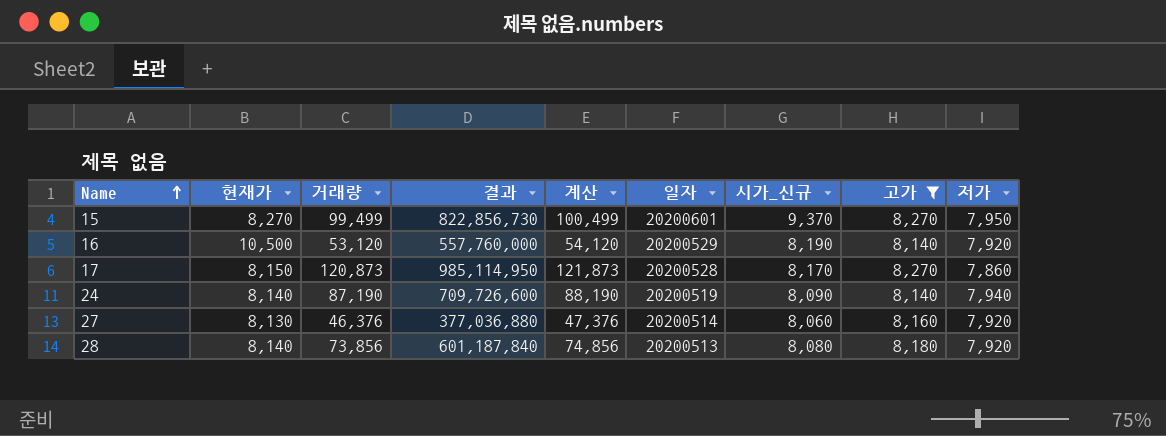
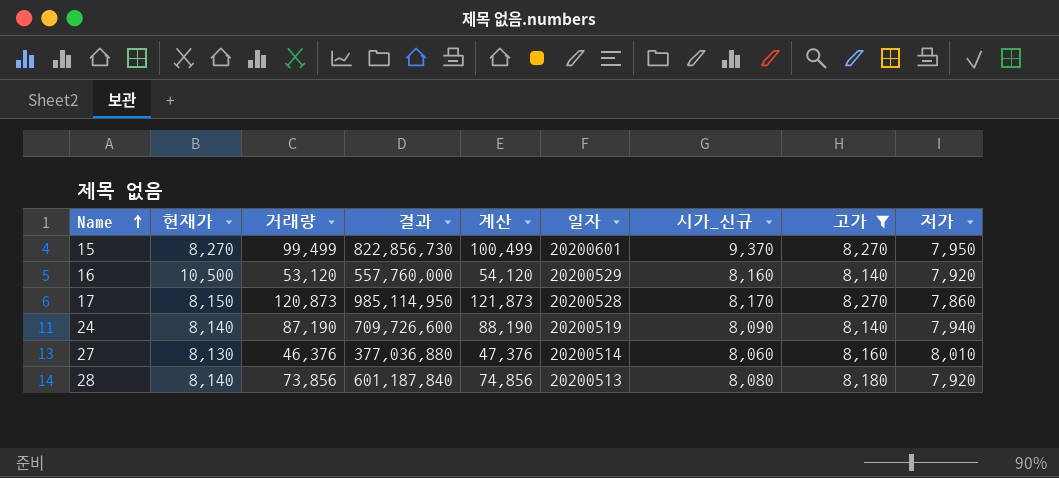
16 | 시가_신규: 8,190 -> 8,160
27 | 저가: 7,920 -> 8,010

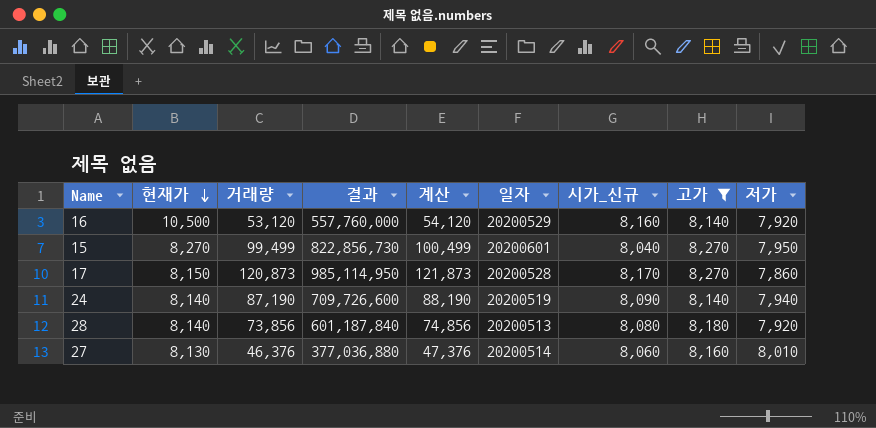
row order: Name ascending -> 현재가 descending
15 | 시가_신규: 9,370 -> 8,040

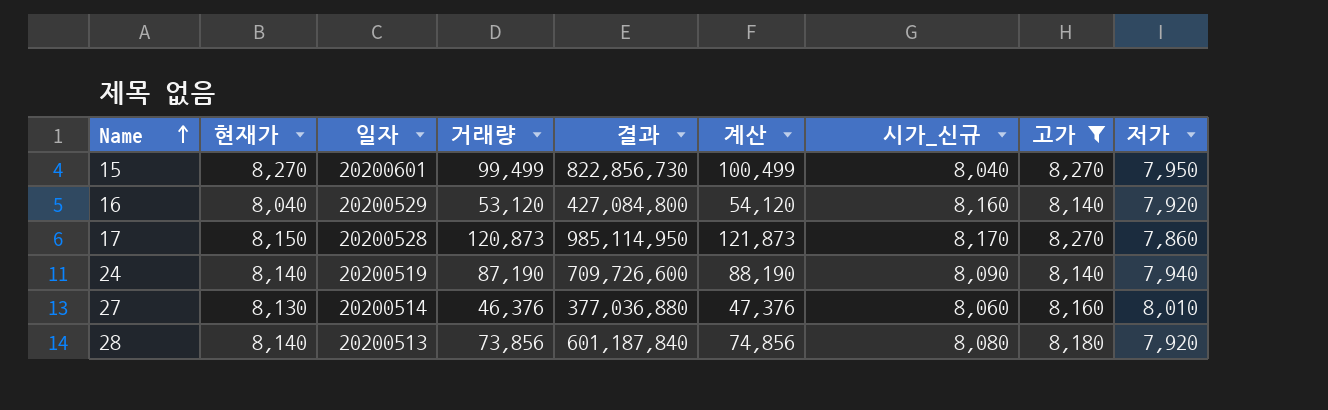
row order: 현재가 descending -> Name ascending
column 일자 | position: 6 -> 3
16 | 현재가: 10,500 -> 8,040
16 | 결과: 557,760,000 -> 427,084,800

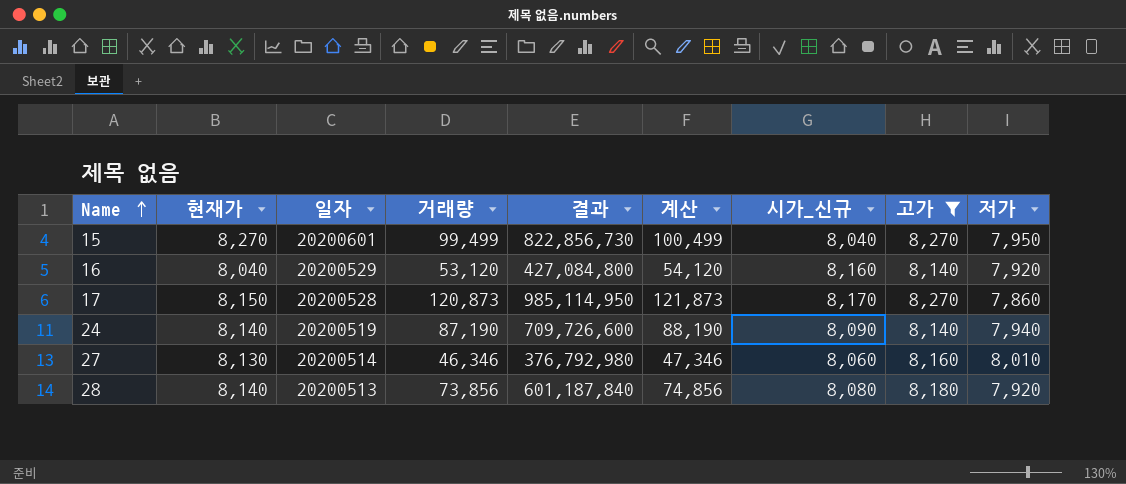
27 | 거래량: 46,376 -> 46,346
27 | 결과: 377,036,880 -> 376,792,980
27 | 계산: 47,376 -> 47,346

